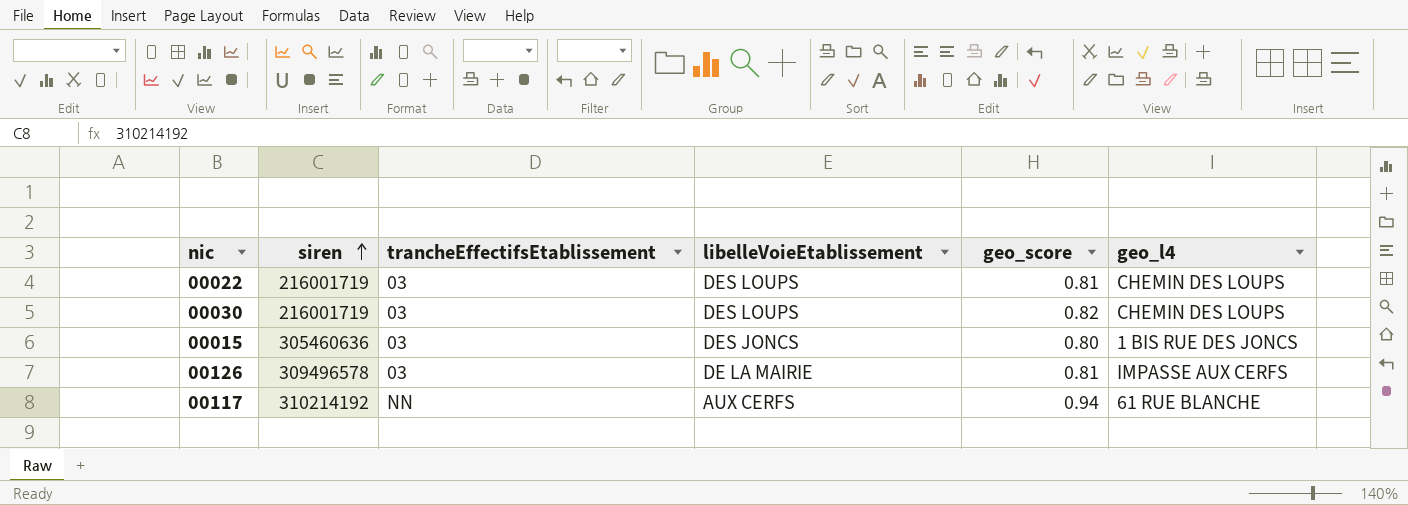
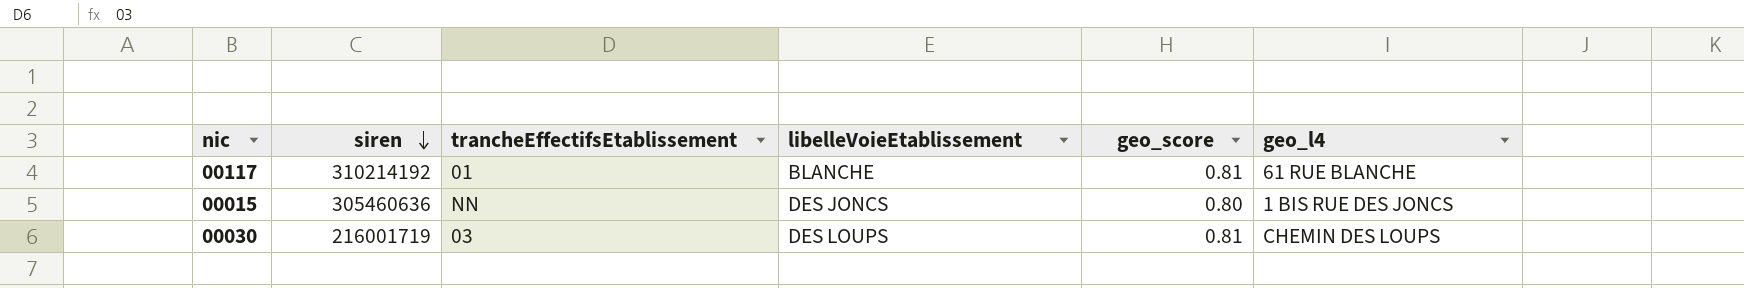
row order: siren ascending -> siren descending
row 00022: 216001719 | 03 | DES LOUPS | 0.81 | CHEMIN DES LOUPS -> none
row 00126: 309496578 | 03 | DE LA MAIRIE | 0.81 | IMPASSE AUX CERFS -> none
00117 | trancheEffectifsEtablissement: NN -> 01
00117 | libelleVoieEtablissement: AUX CERFS -> BLANCHE
00117 | geo_score: 0.94 -> 0.81
00015 | trancheEffectifsEtablissement: 03 -> NN
00030 | geo_score: 0.82 -> 0.81

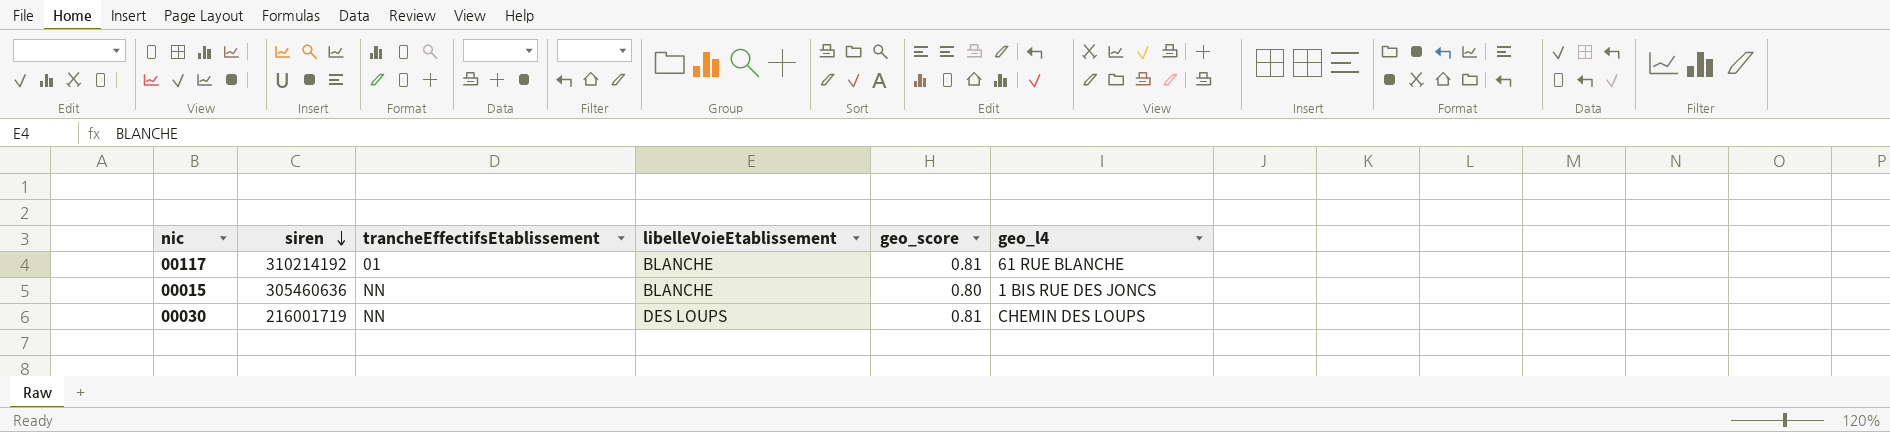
00015 | libelleVoieEtablissement: DES JONCS -> BLANCHE
00030 | trancheEffectifsEtablissement: 03 -> NN

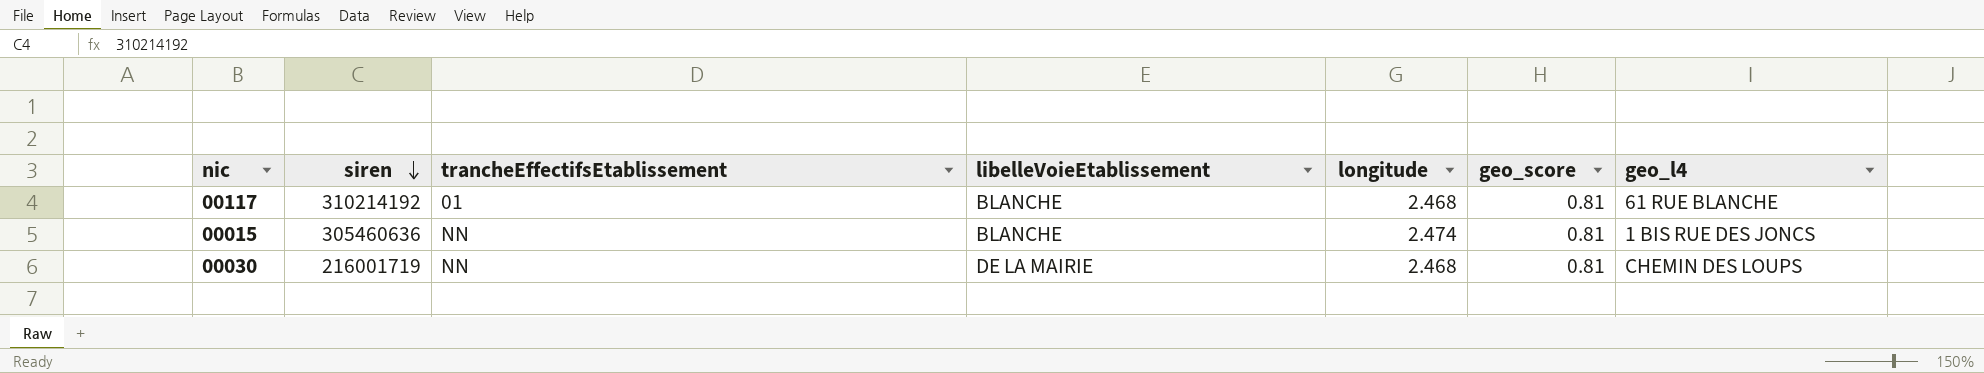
column longitude | position: none -> 5
00015 | geo_score: 0.80 -> 0.81
00030 | libelleVoieEtablissement: DES LOUPS -> DE LA MAIRIE

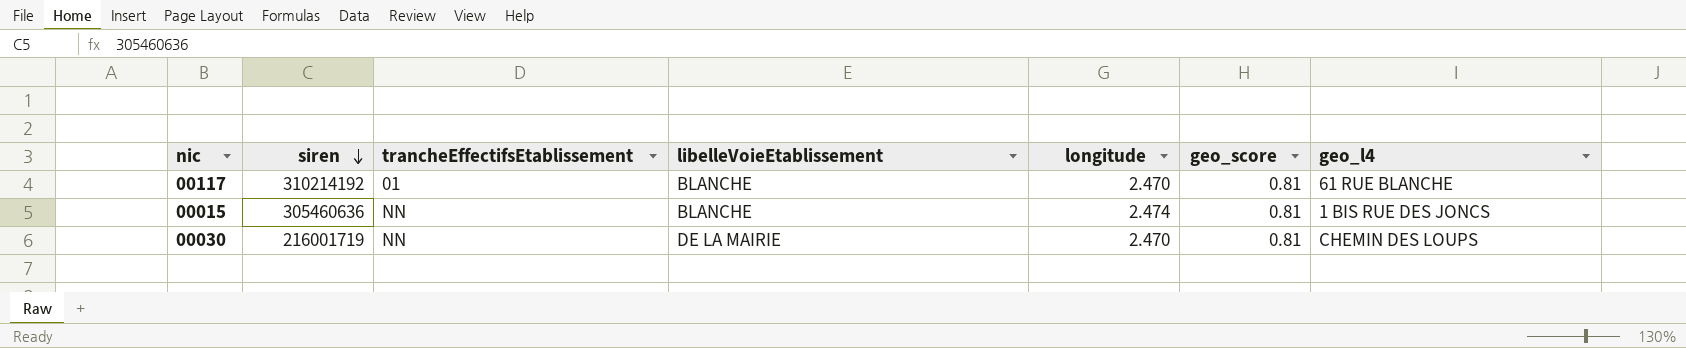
00117 | longitude: 2.468 -> 2.470
00030 | longitude: 2.468 -> 2.470

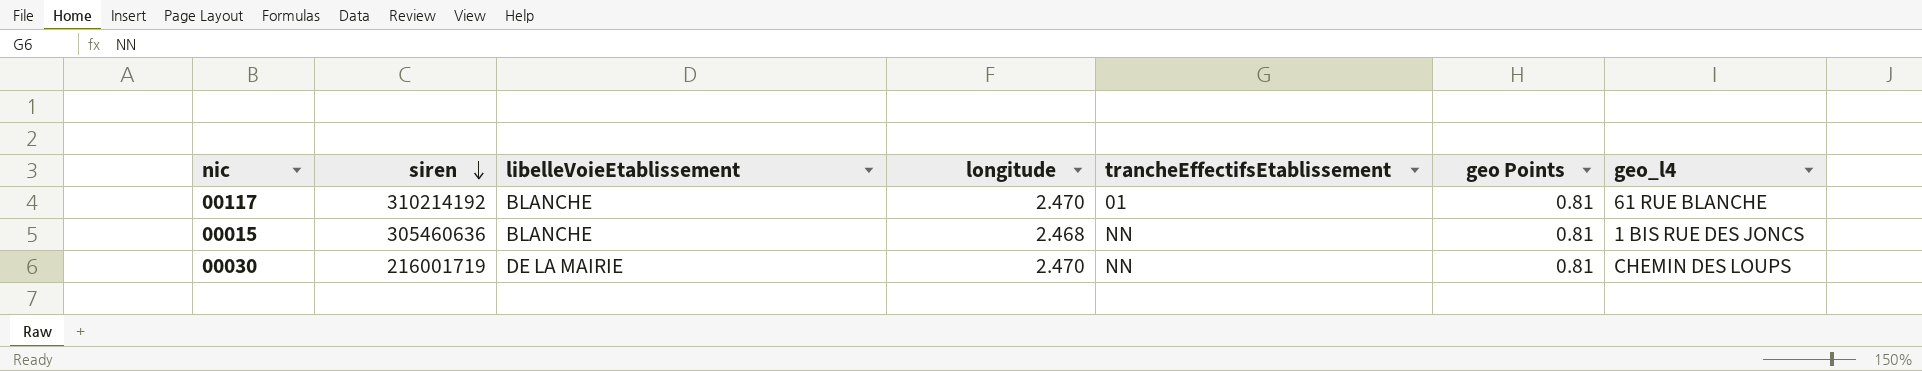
column trancheEffectifsEtablissement | position: 3 -> 5
column name: geo_score -> geo Points
00015 | longitude: 2.474 -> 2.468

